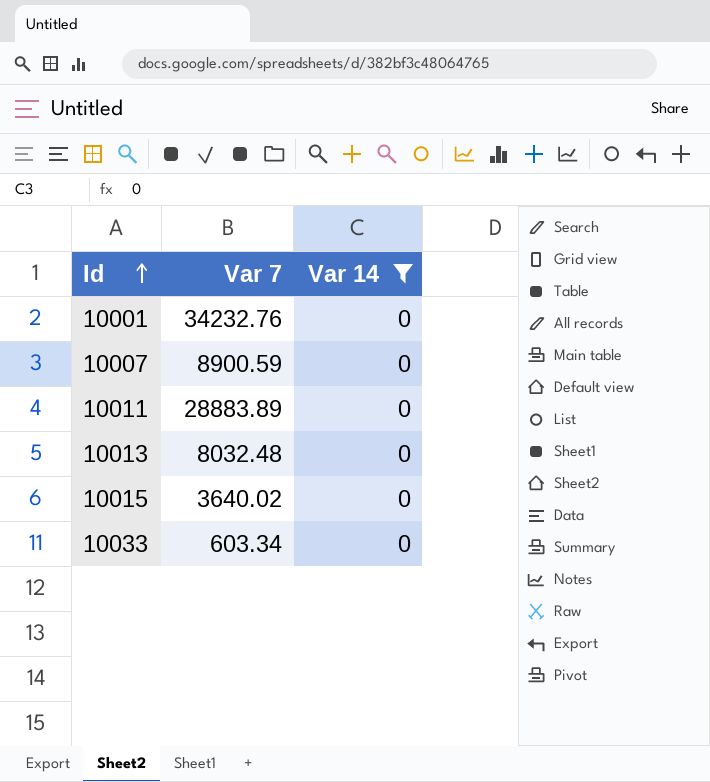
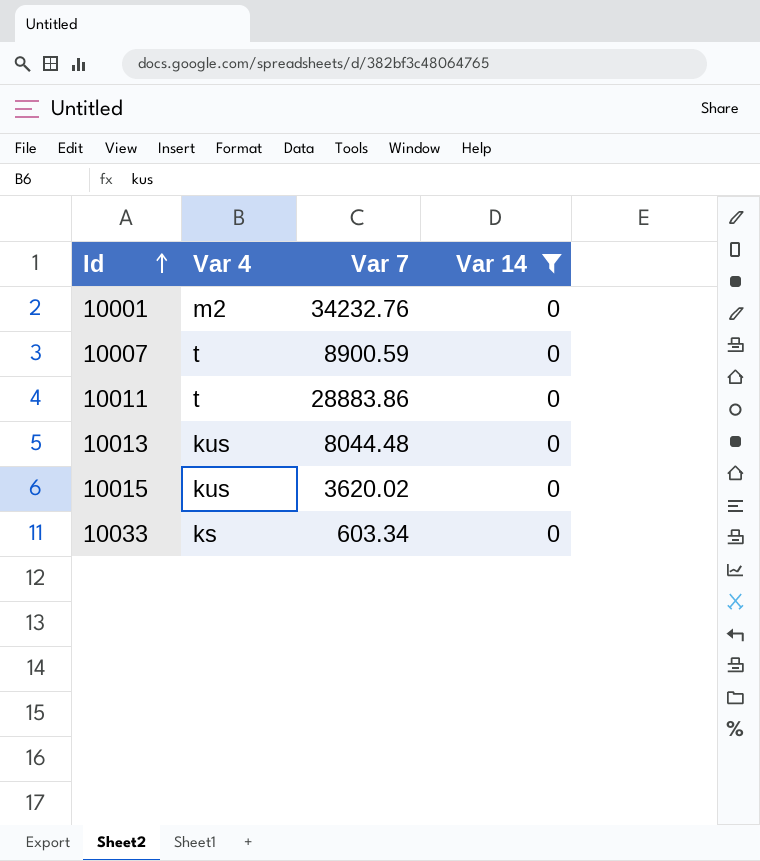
column Var 4 | position: none -> 2
10011 | Var 7: 28883.89 -> 28883.86
10013 | Var 7: 8032.48 -> 8044.48
10015 | Var 7: 3640.02 -> 3620.02

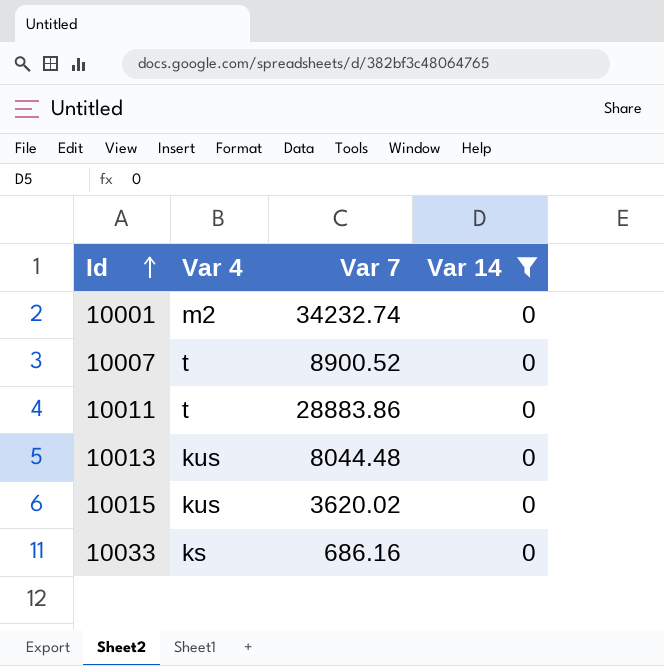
10001 | Var 7: 34232.76 -> 34232.74
10007 | Var 7: 8900.59 -> 8900.52
10033 | Var 7: 603.34 -> 686.16

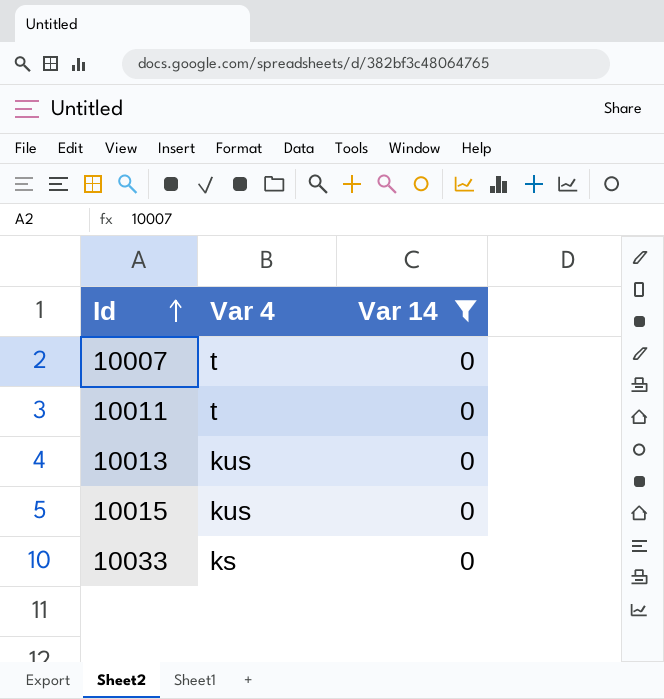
column Var 7 | position: 3 -> none
row 10001: m2 | 34232.74 | 0 -> none

